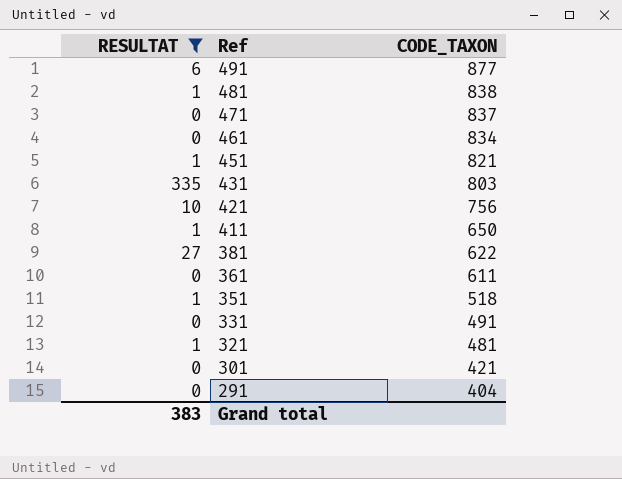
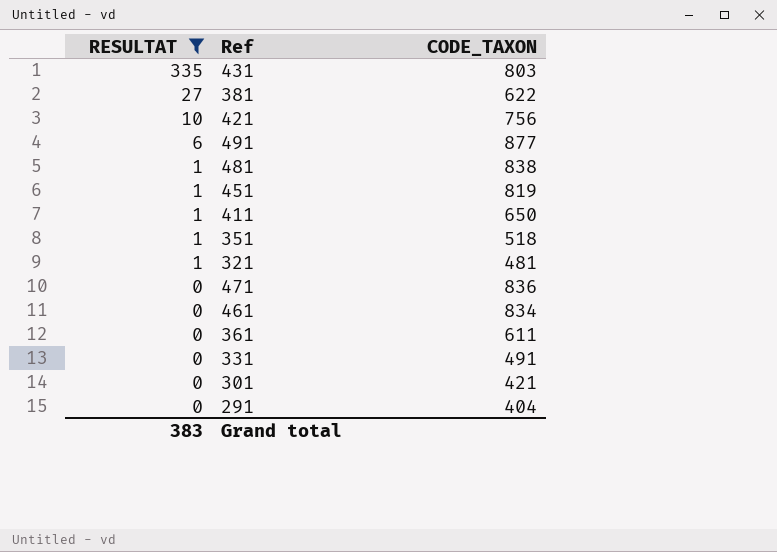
row order: Ref descending -> RESULTAT descending
451 | CODE_TAXON: 821 -> 819
471 | CODE_TAXON: 837 -> 836

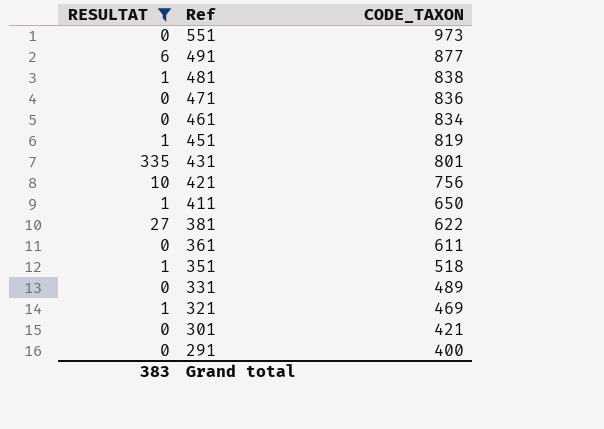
row order: RESULTAT descending -> Ref descending
row 551: none -> 0 | 973
431 | CODE_TAXON: 803 -> 801
331 | CODE_TAXON: 491 -> 489
321 | CODE_TAXON: 481 -> 469
291 | CODE_TAXON: 404 -> 400

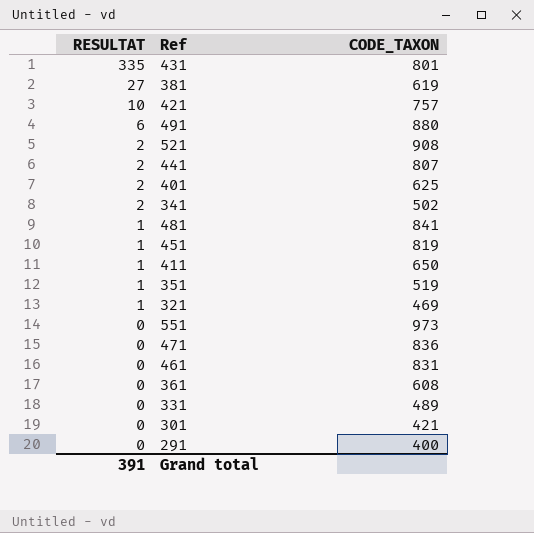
filter: RESULTAT != 2 -> none
row order: Ref descending -> RESULTAT descending
381 | CODE_TAXON: 622 -> 619
421 | CODE_TAXON: 756 -> 757
491 | CODE_TAXON: 877 -> 880
481 | CODE_TAXON: 838 -> 841
351 | CODE_TAXON: 518 -> 519
461 | CODE_TAXON: 834 -> 831
361 | CODE_TAXON: 611 -> 608
Grand total | RESULTAT: 383 -> 391

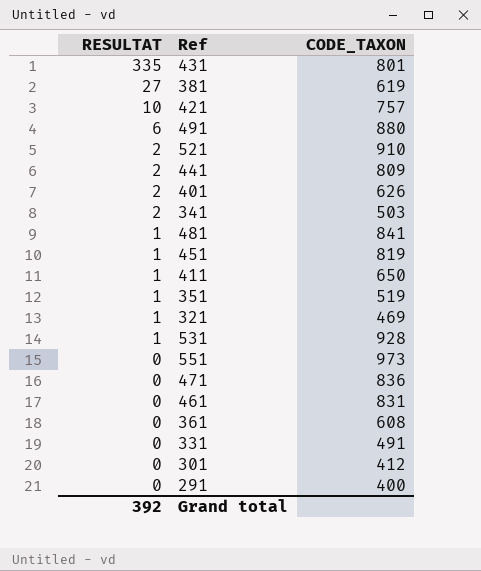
521 | CODE_TAXON: 908 -> 910
441 | CODE_TAXON: 807 -> 809
401 | CODE_TAXON: 625 -> 626
341 | CODE_TAXON: 502 -> 503
row 531: none -> 1 | 928
331 | CODE_TAXON: 489 -> 491
301 | CODE_TAXON: 421 -> 412
Grand total | RESULTAT: 391 -> 392

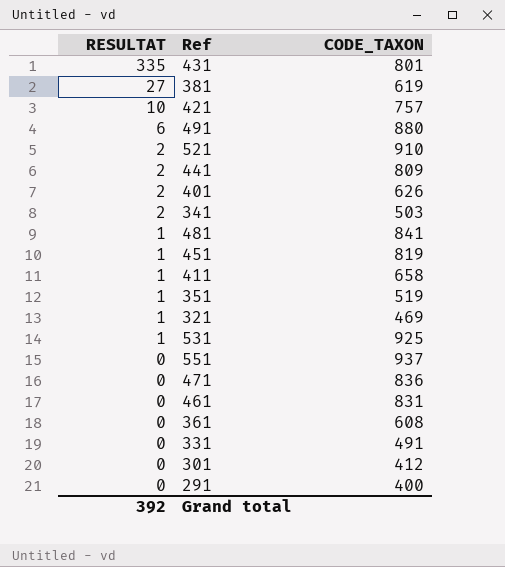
411 | CODE_TAXON: 650 -> 658
531 | CODE_TAXON: 928 -> 925
551 | CODE_TAXON: 973 -> 937

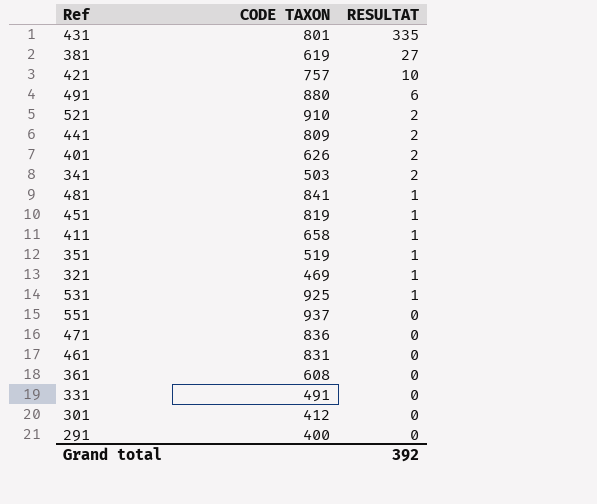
column name: CODE_TAXON -> CODE TAXON
column RESULTAT | position: 1 -> 3

